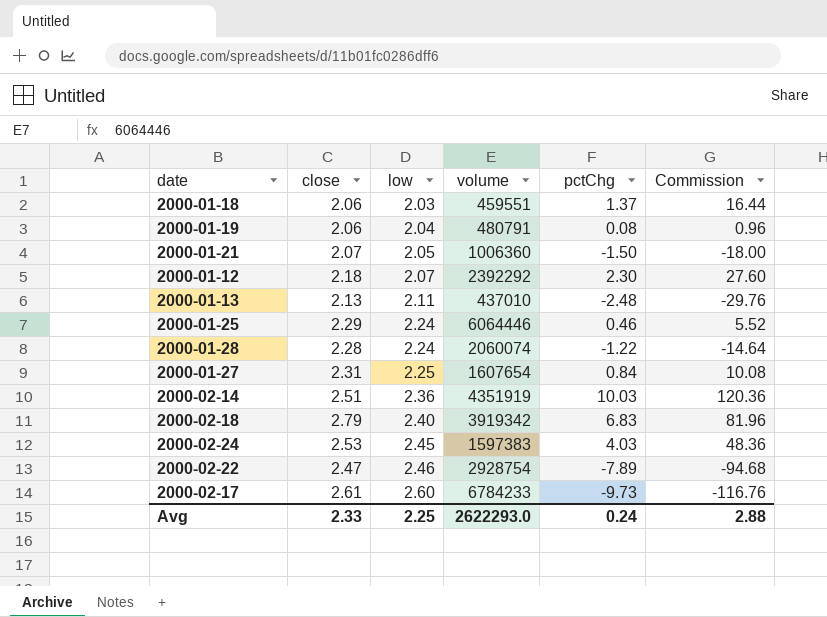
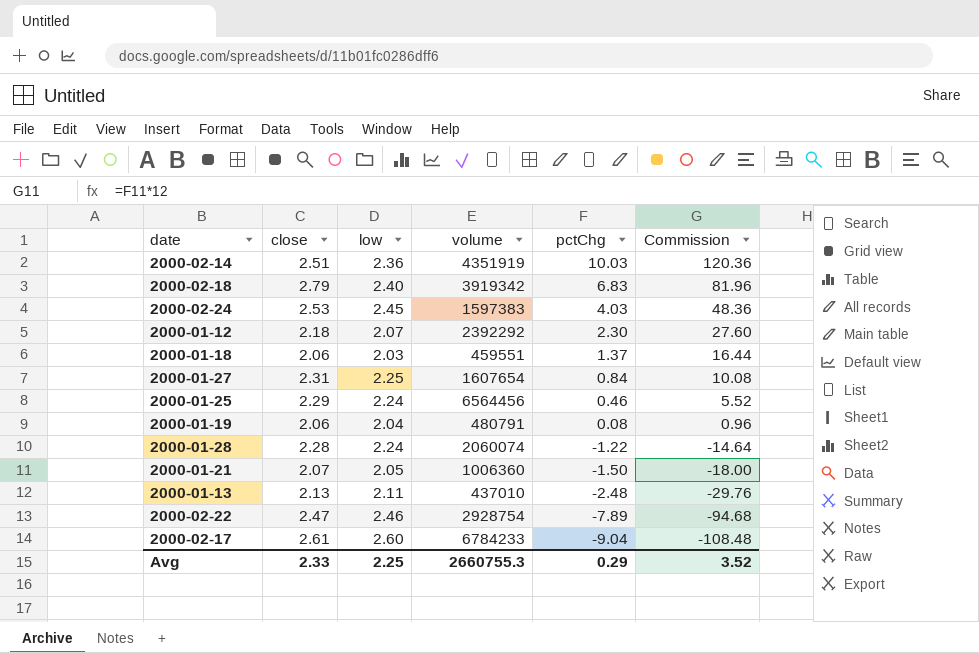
row order: low ascending -> pctChg descending
2000-01-25 | volume: 6064446 -> 6564456
2000-02-17 | pctChg: -9.73 -> -9.04
2000-02-17 | Commission: -116.76 -> -108.48
Avg | volume: 2622293.0 -> 2660755.3
Avg | pctChg: 0.24 -> 0.29
Avg | Commission: 2.88 -> 3.52

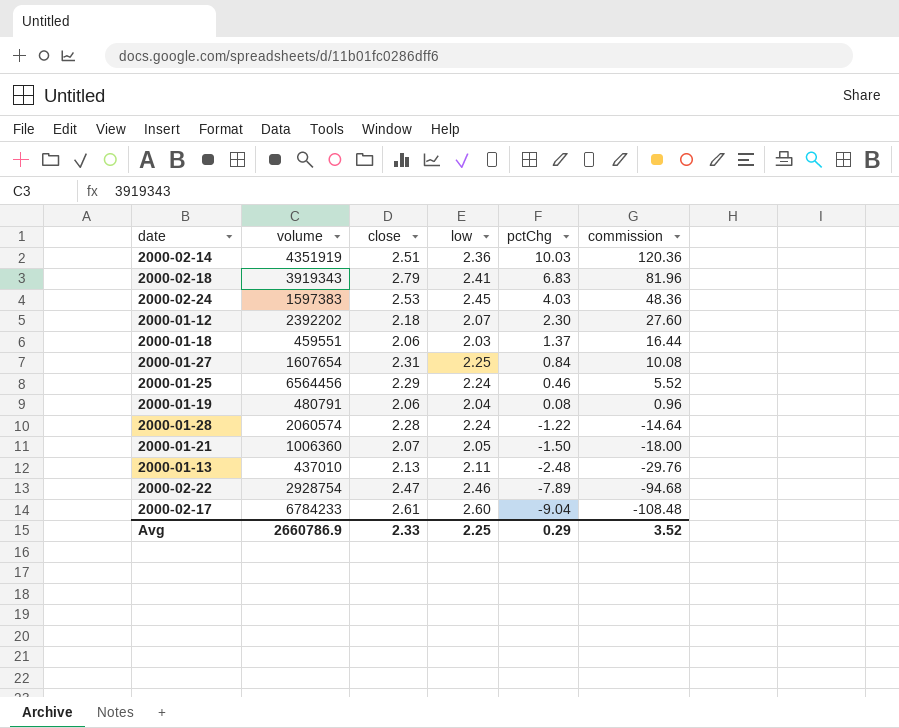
column volume | position: 4 -> 2
column name: Commission -> commission
2000-02-18 | volume: 3919342 -> 3919343
2000-02-18 | low: 2.40 -> 2.41
2000-01-12 | volume: 2392292 -> 2392202
2000-01-28 | volume: 2060074 -> 2060574
Avg | volume: 2660755.3 -> 2660786.9

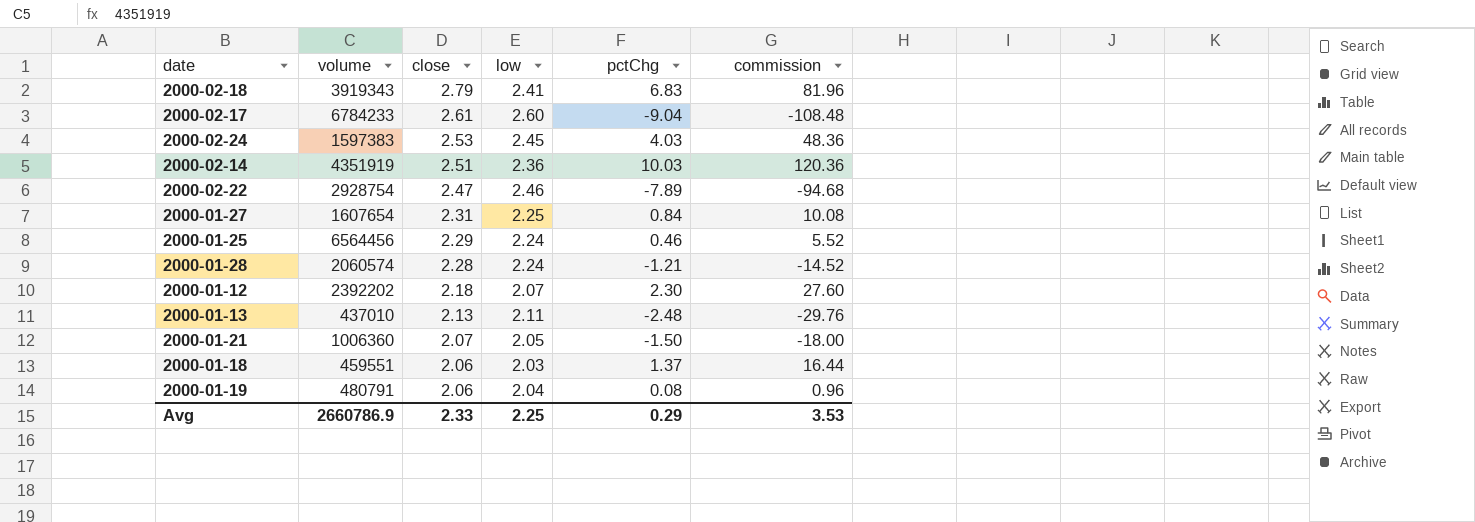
row order: pctChg descending -> close descending
2000-01-28 | pctChg: -1.22 -> -1.21
2000-01-28 | commission: -14.64 -> -14.52
Avg | commission: 3.52 -> 3.53

